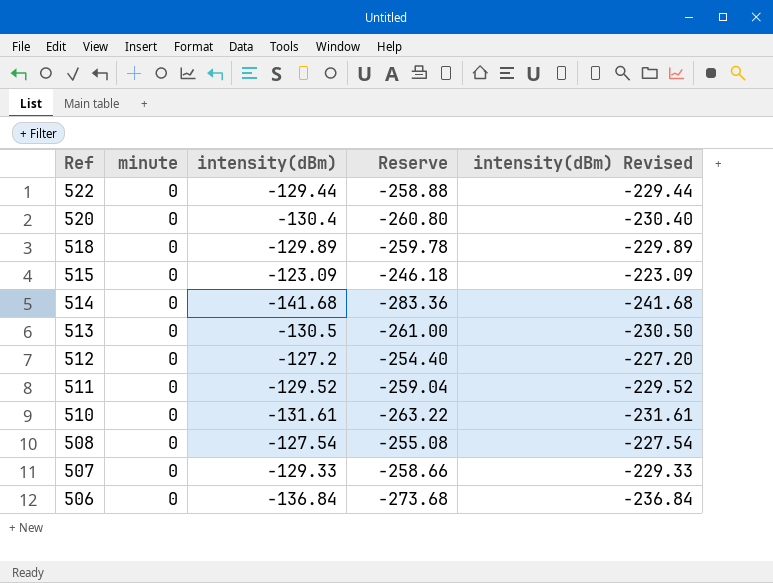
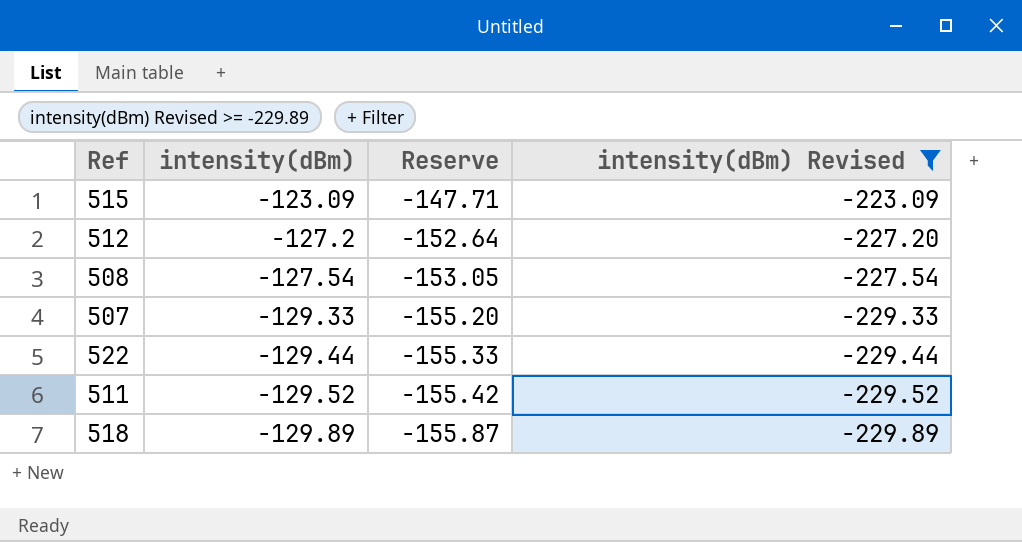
filter: none -> intensity(dBm) Revised >= -229.89
row order: Ref descending -> intensity(dBm) descending
column minute | position: 2 -> none
column Reserve | formula: [intensity(dBm)] * 2 -> [intensity(dBm)] * 1.2

